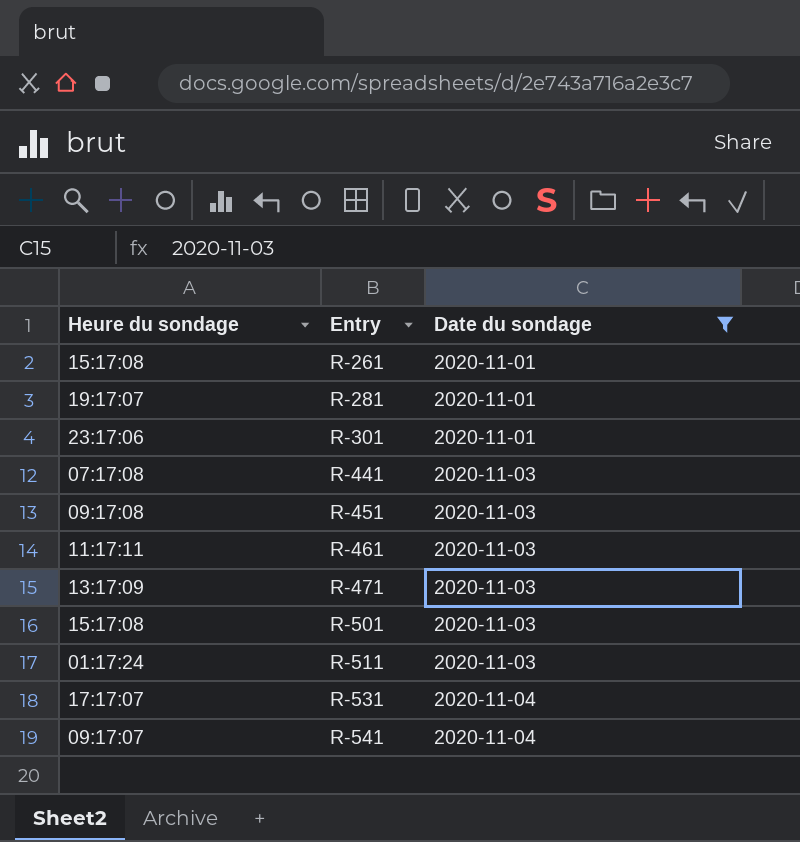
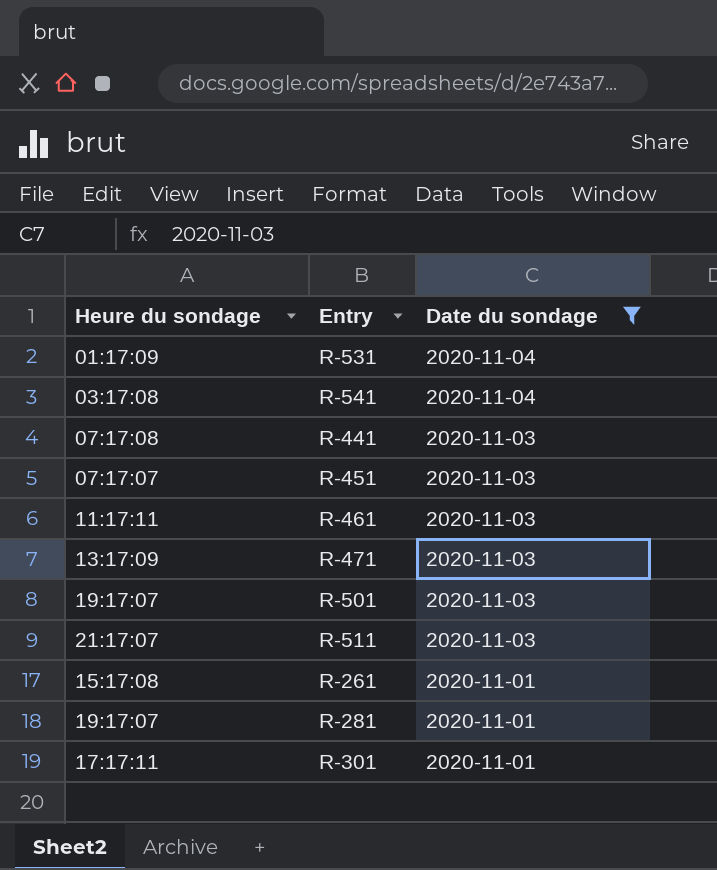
row order: Entry ascending -> Date du sondage descending
R-531 | Heure du sondage: 17:17:07 -> 01:17:09
R-541 | Heure du sondage: 09:17:07 -> 03:17:08
R-451 | Heure du sondage: 09:17:08 -> 07:17:07
R-501 | Heure du sondage: 15:17:08 -> 19:17:07
R-511 | Heure du sondage: 01:17:24 -> 21:17:07
R-301 | Heure du sondage: 23:17:06 -> 17:17:11

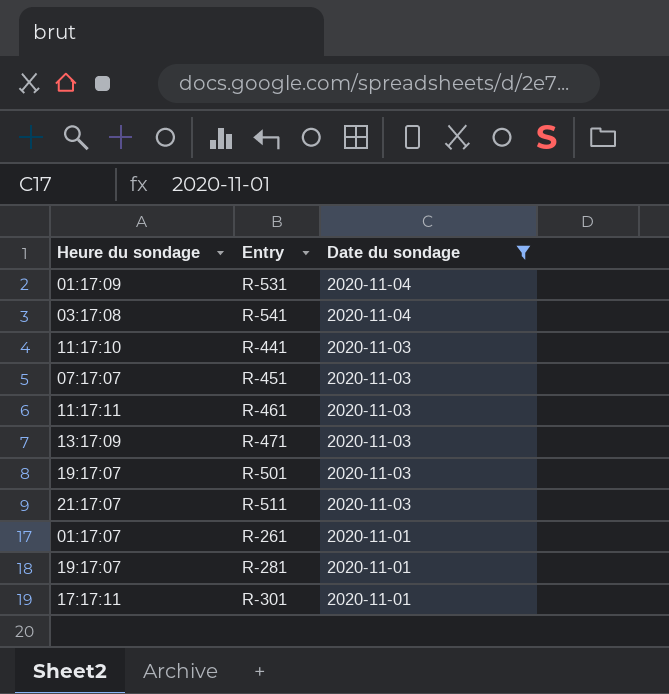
R-441 | Heure du sondage: 07:17:08 -> 11:17:10
R-261 | Heure du sondage: 15:17:08 -> 01:17:07

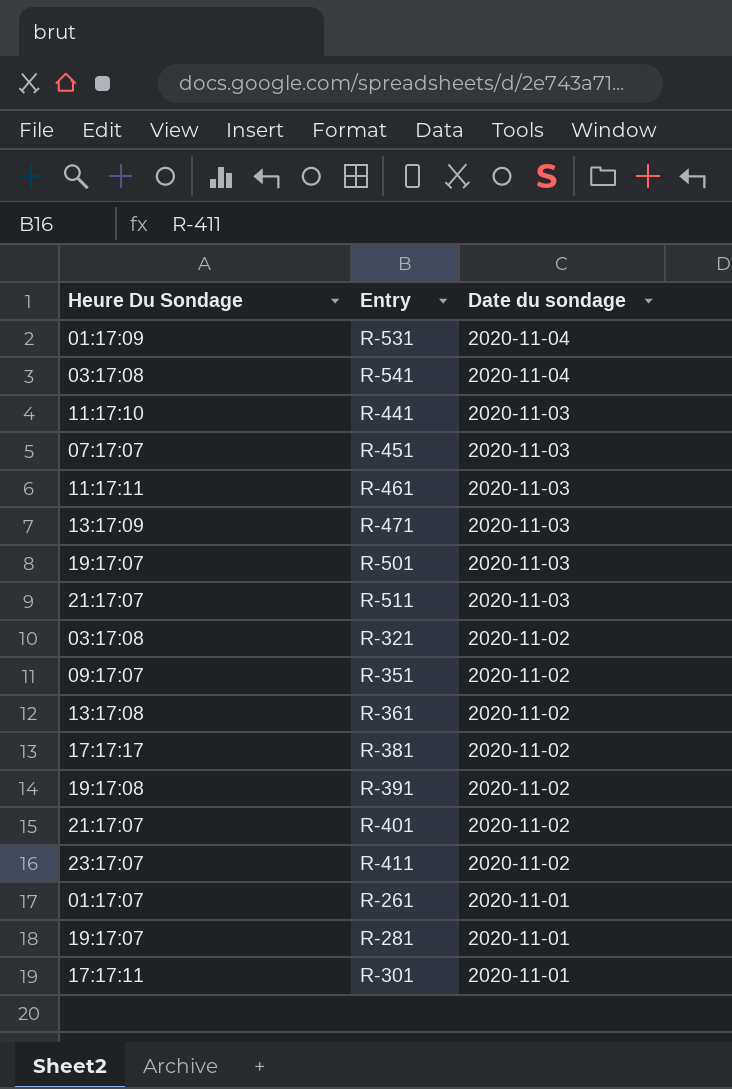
filter: Date du sondage != 2020-11-02 -> none
column name: Heure du sondage -> Heure Du Sondage

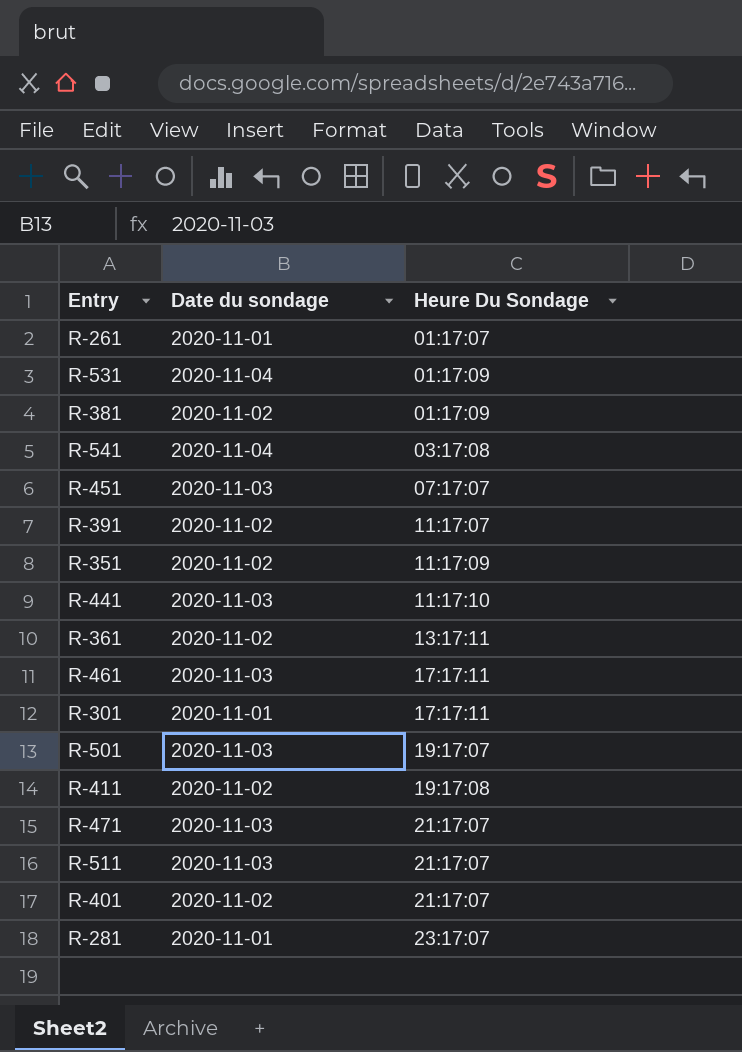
row order: Date du sondage descending -> Heure Du Sondage ascending
column Heure Du Sondage | position: 1 -> 3
row R-321: 03:17:08 | 2020-11-02 -> none
R-381 | Heure Du Sondage: 17:17:17 -> 01:17:09
R-391 | Heure Du Sondage: 19:17:08 -> 11:17:07
R-351 | Heure Du Sondage: 09:17:07 -> 11:17:09
R-361 | Heure Du Sondage: 13:17:08 -> 13:17:11
R-461 | Heure Du Sondage: 11:17:11 -> 17:17:11
R-411 | Heure Du Sondage: 23:17:07 -> 19:17:08
R-471 | Heure Du Sondage: 13:17:09 -> 21:17:07
R-281 | Heure Du Sondage: 19:17:07 -> 23:17:07

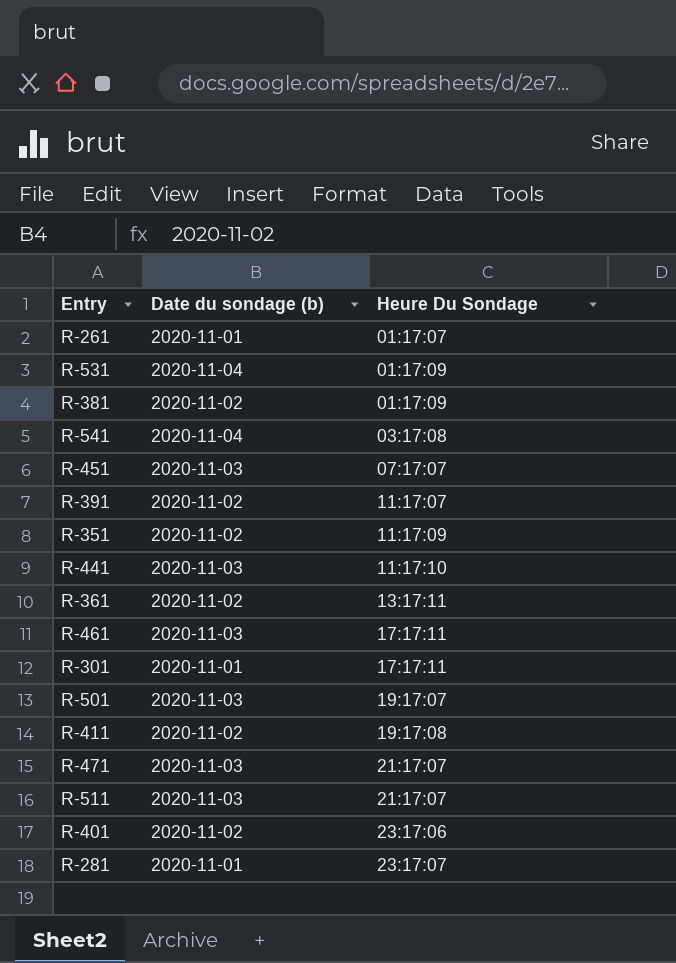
column name: Date du sondage -> Date du sondage (b)
R-401 | Heure Du Sondage: 21:17:07 -> 23:17:06

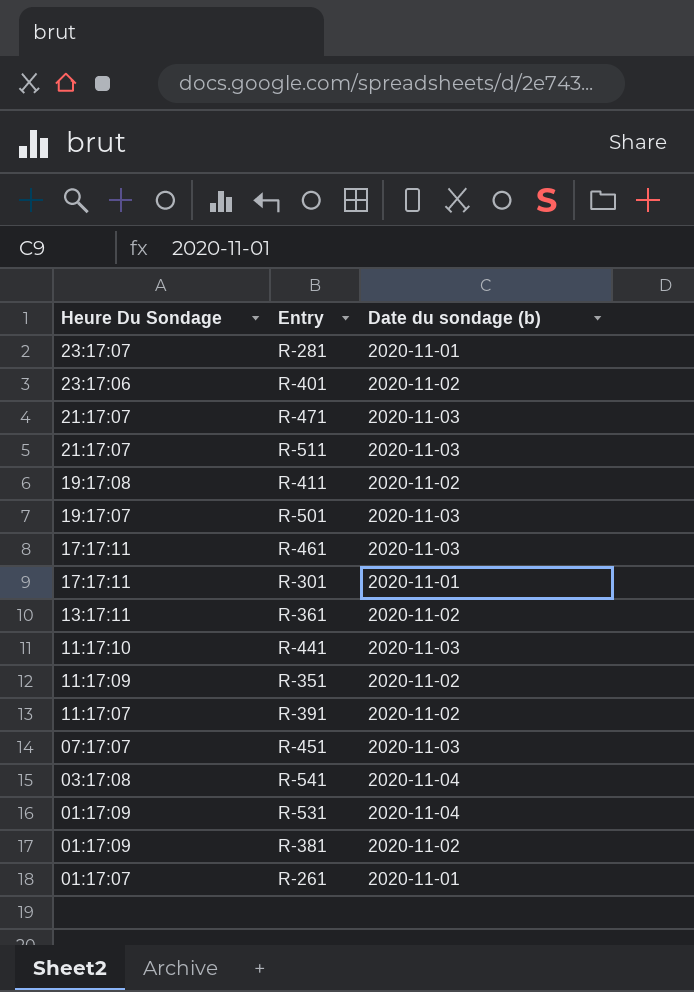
row order: Heure Du Sondage ascending -> Heure Du Sondage descending
column Heure Du Sondage | position: 3 -> 1

